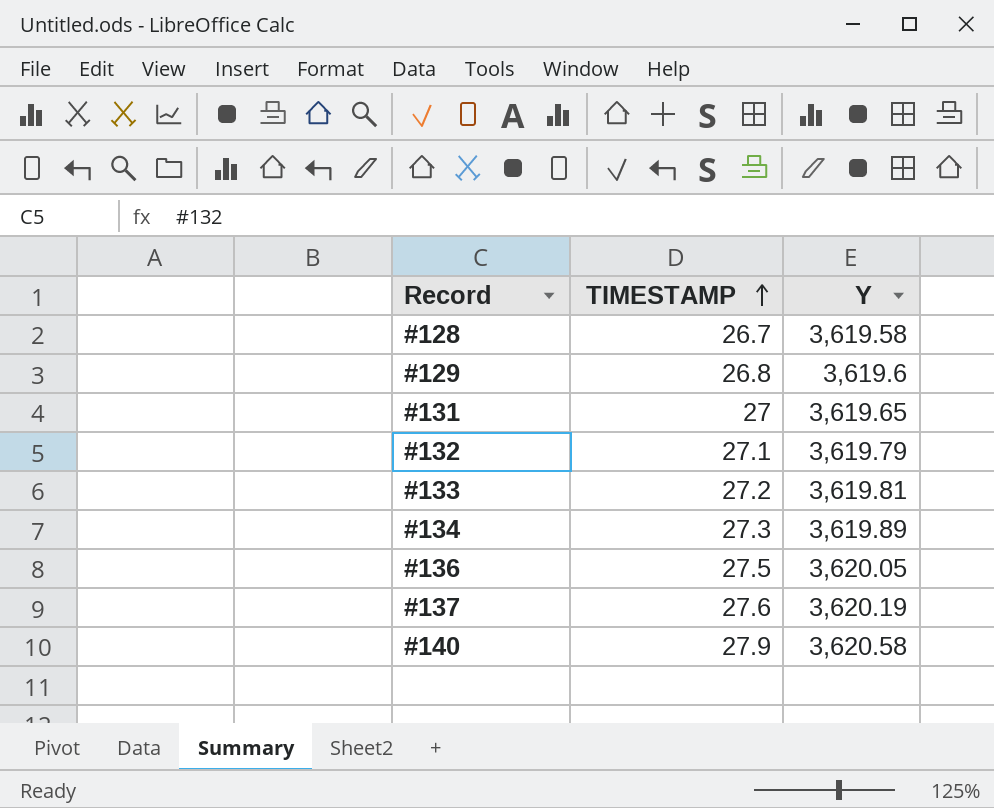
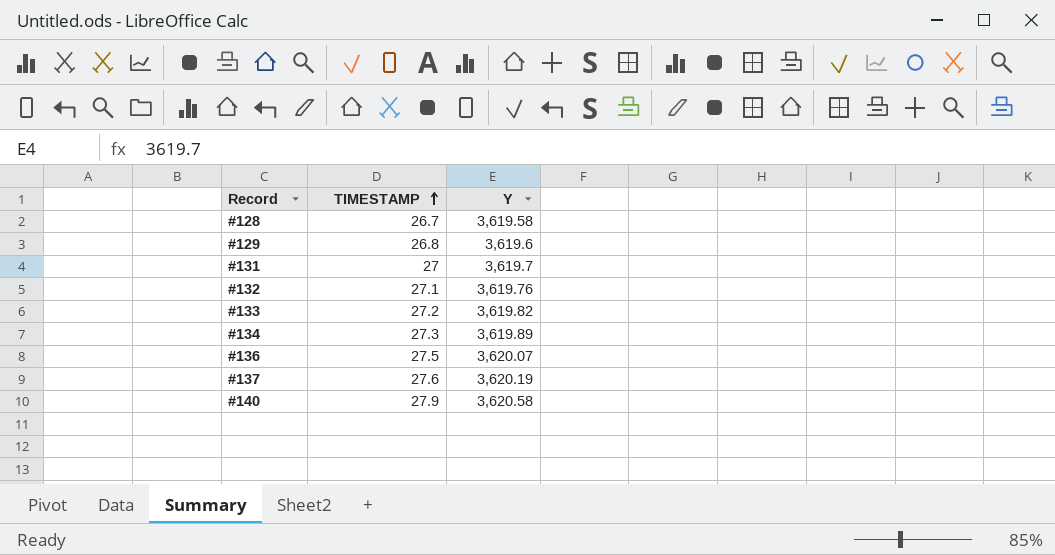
#131 | Y: 3,619.65 -> 3,619.7
#132 | Y: 3,619.79 -> 3,619.76
#133 | Y: 3,619.81 -> 3,619.82
#136 | Y: 3,620.05 -> 3,620.07

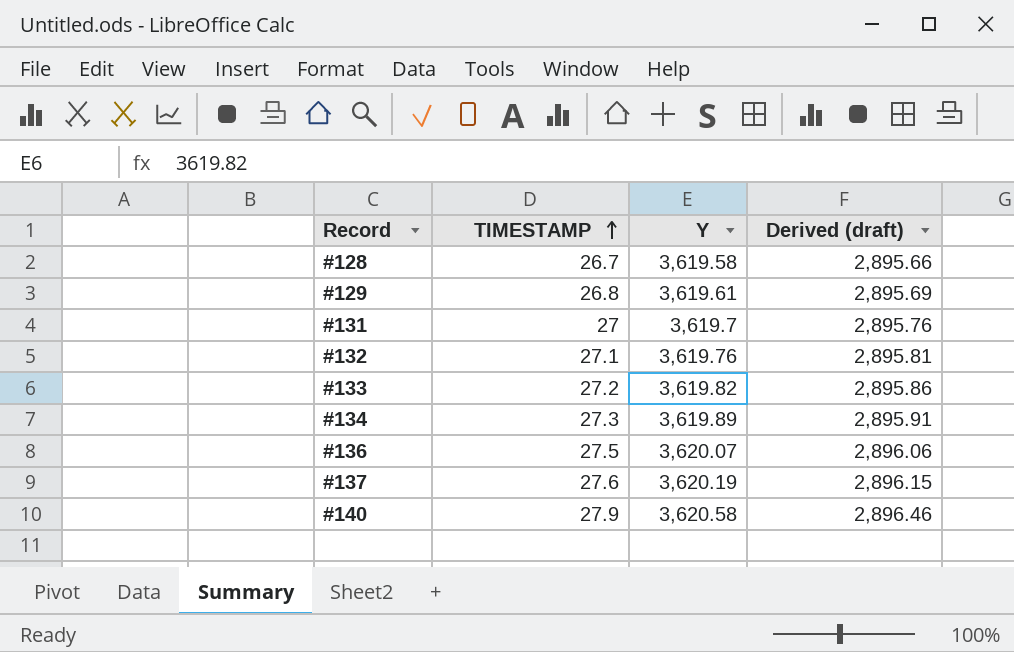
column Derived (draft) | formula: none -> [Y] * 0.8
#129 | Y: 3,619.6 -> 3,619.61

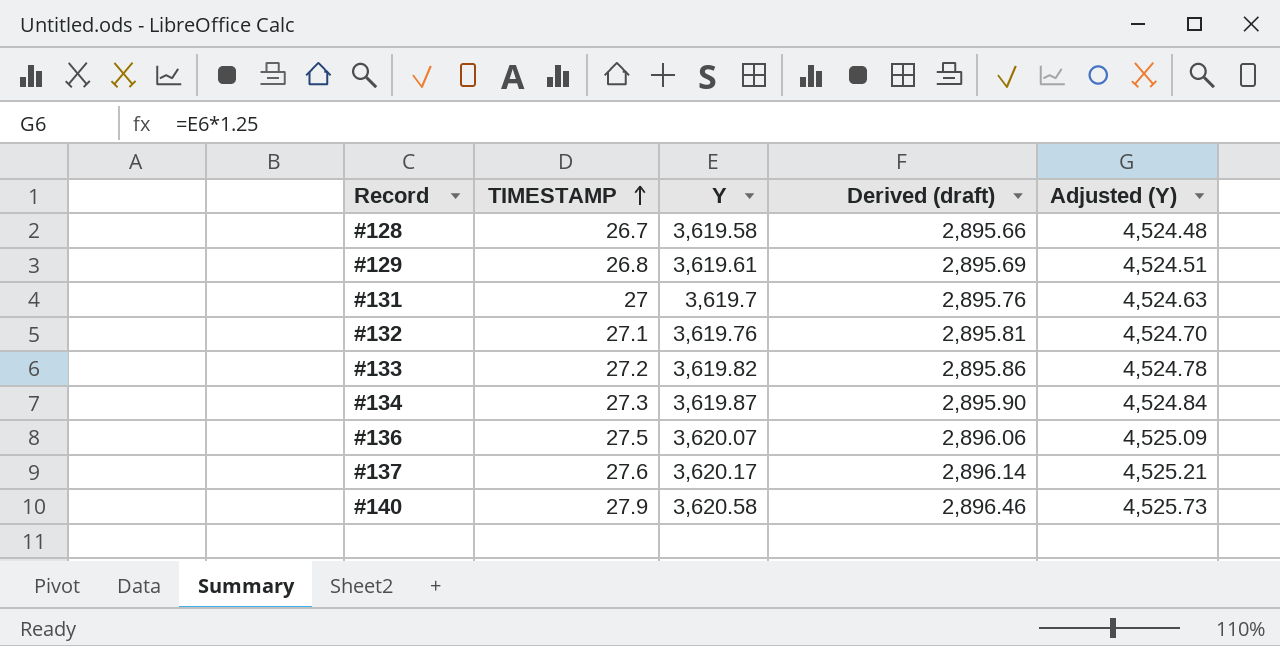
column Adjusted (Y) | formula: none -> [Y] * 1.25
#134 | Y: 3,619.89 -> 3,619.87
#134 | Derived (draft): 2,895.91 -> 2,895.90
#137 | Y: 3,620.19 -> 3,620.17
#137 | Derived (draft): 2,896.15 -> 2,896.14

